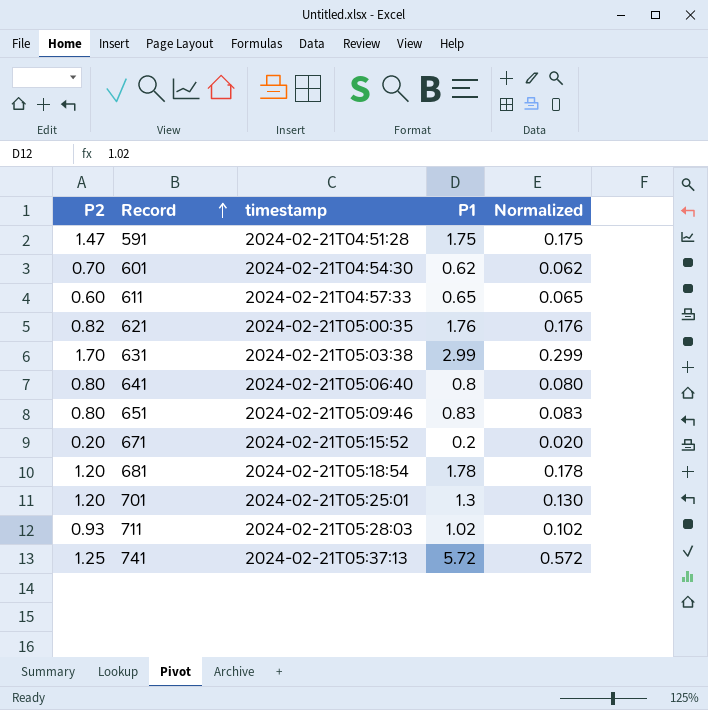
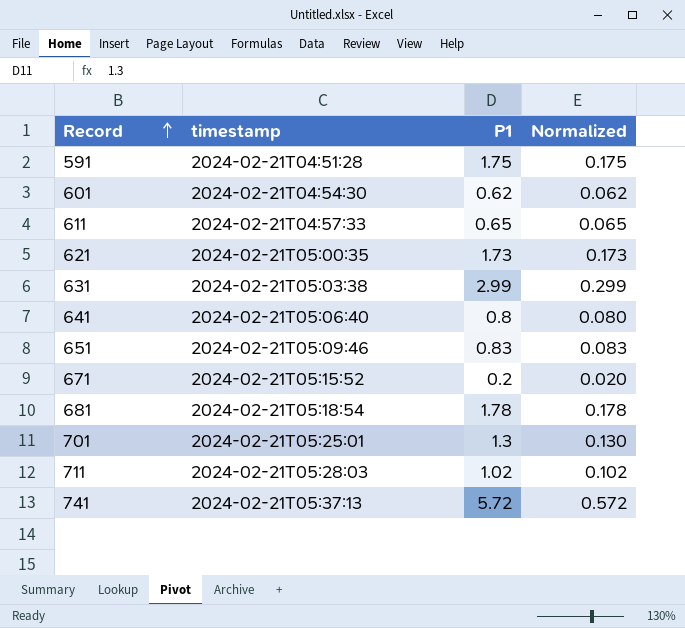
column P2 | position: 1 -> none
621 | P1: 1.76 -> 1.73
621 | Normalized: 0.176 -> 0.173

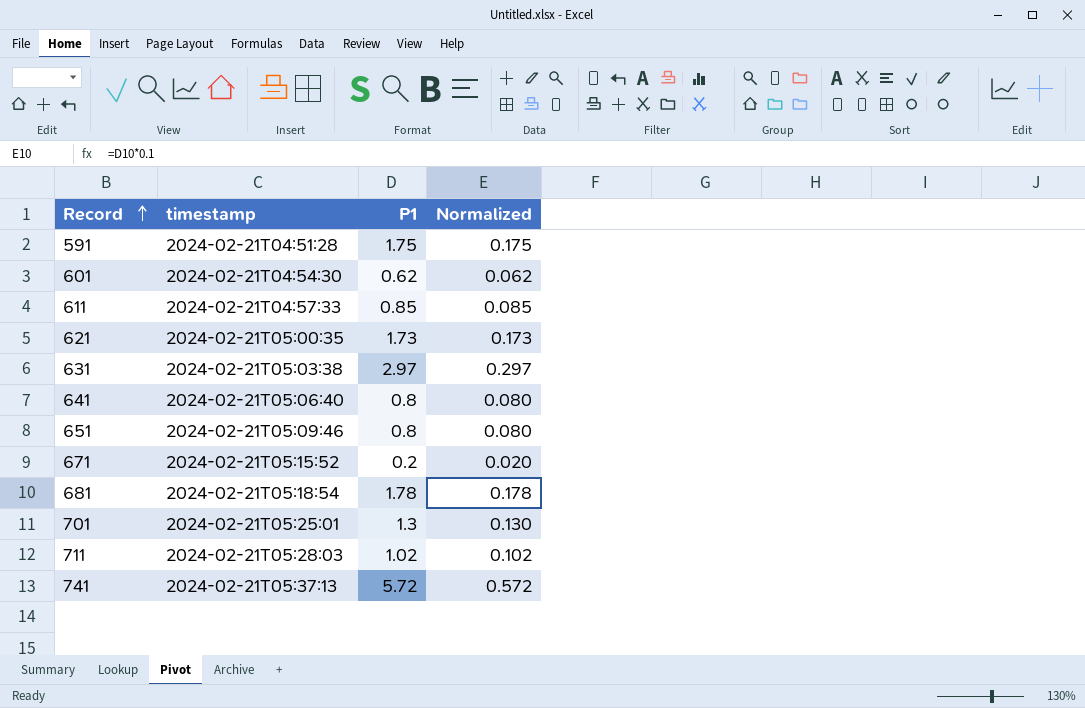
611 | P1: 0.65 -> 0.85
611 | Normalized: 0.065 -> 0.085
631 | P1: 2.99 -> 2.97
631 | Normalized: 0.299 -> 0.297
651 | P1: 0.83 -> 0.8
651 | Normalized: 0.083 -> 0.080

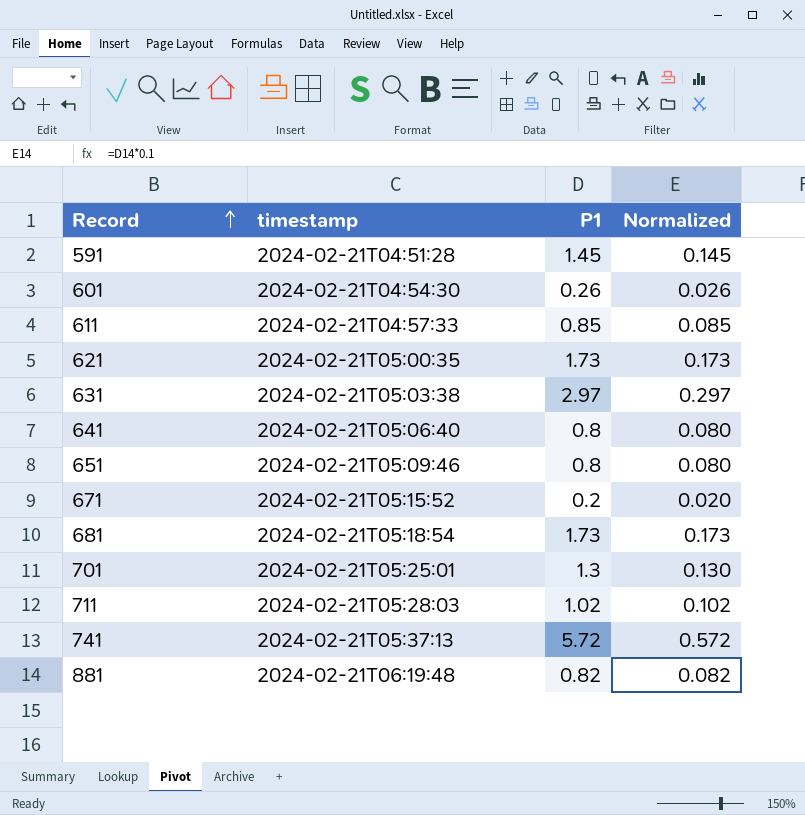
591 | P1: 1.75 -> 1.45
591 | Normalized: 0.175 -> 0.145
601 | P1: 0.62 -> 0.26
601 | Normalized: 0.062 -> 0.026
681 | P1: 1.78 -> 1.73
681 | Normalized: 0.178 -> 0.173
row 881: none -> 2024-02-21T06:19:48 | 0.82 | 0.082

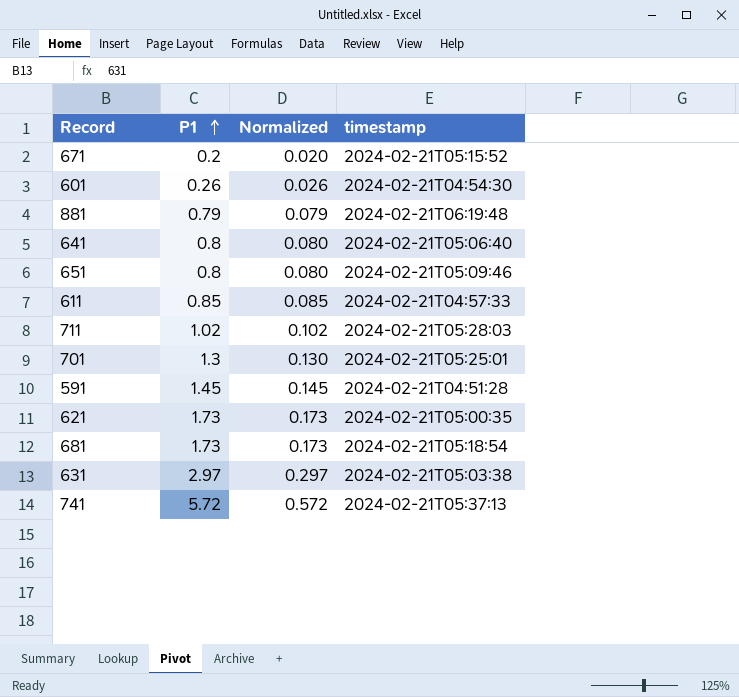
row order: Record ascending -> P1 ascending
column timestamp | position: 2 -> 4
881 | P1: 0.82 -> 0.79
881 | Normalized: 0.082 -> 0.079

